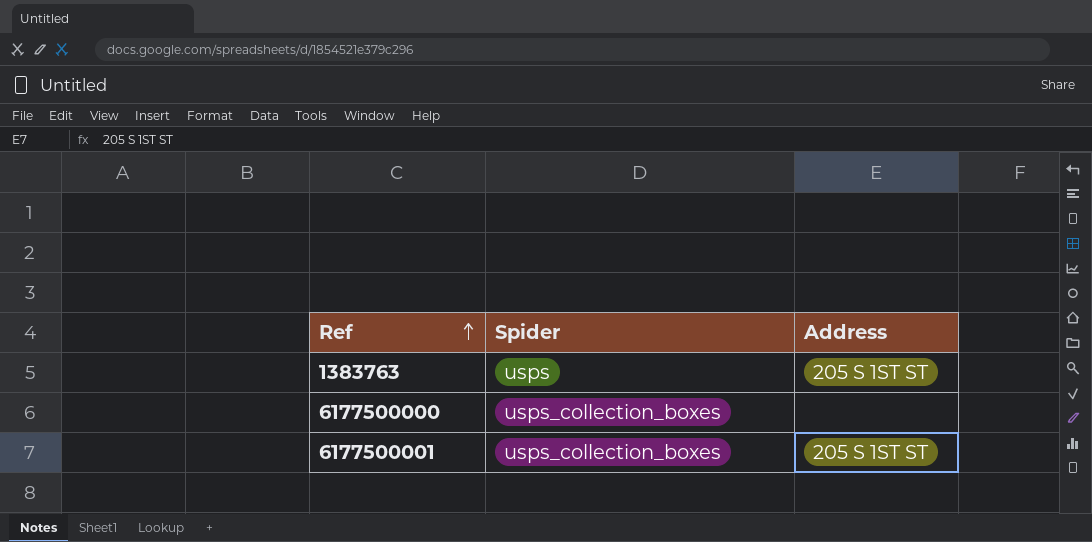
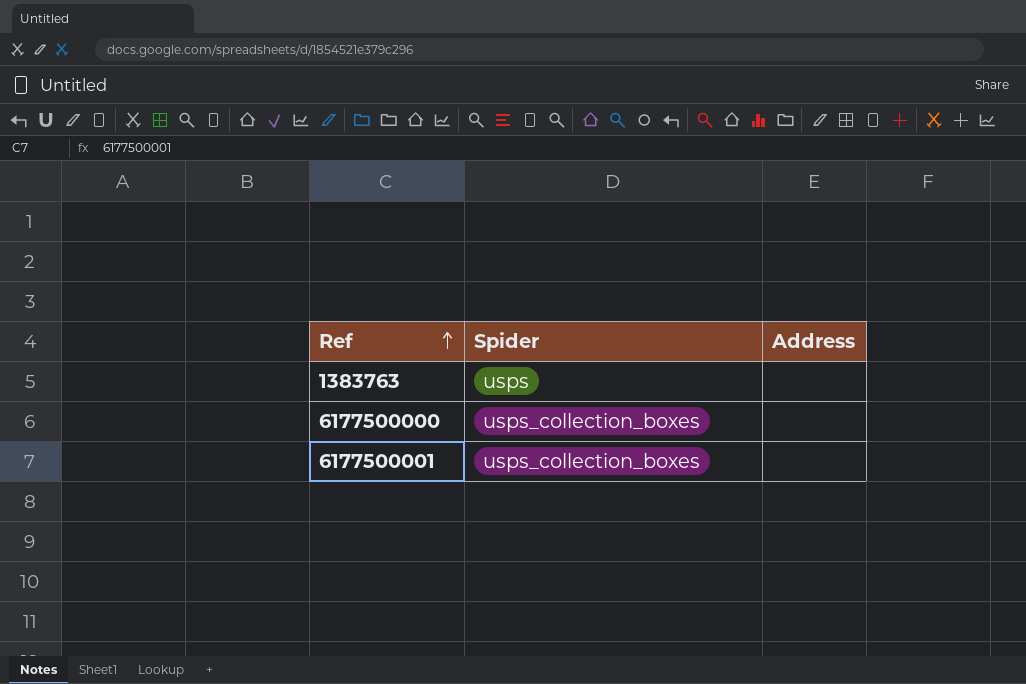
1383763 | Address: 205 S 1ST ST -> none
6177500001 | Address: 205 S 1ST ST -> none

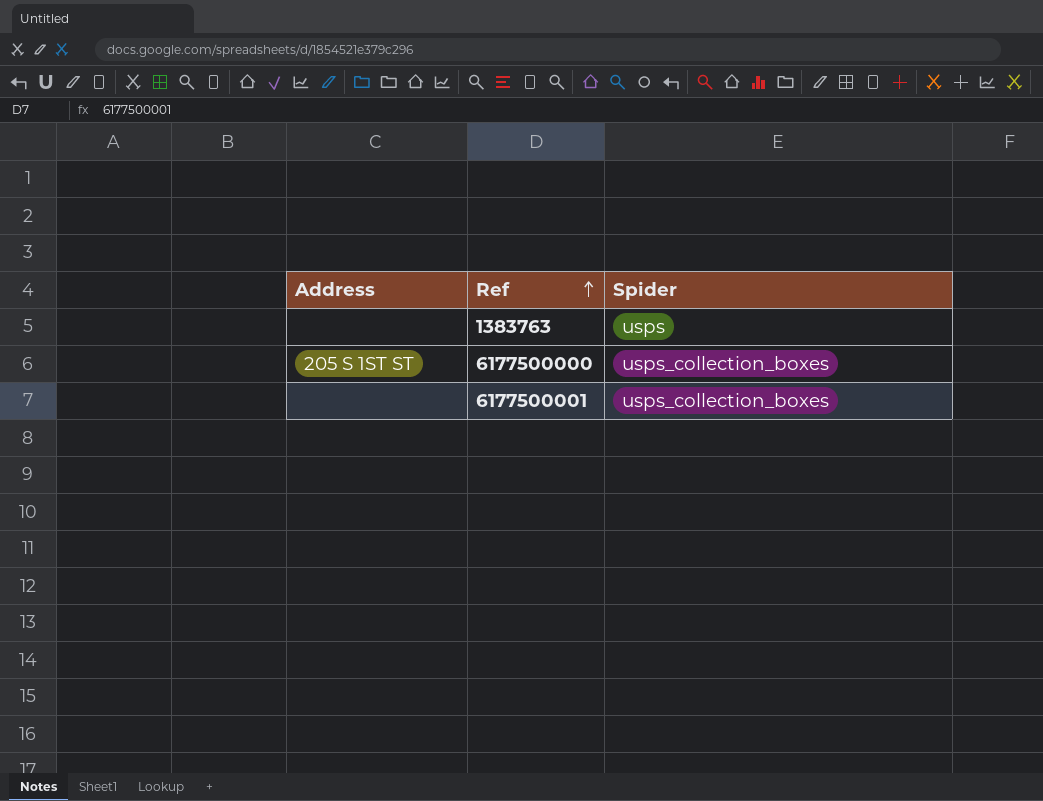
column Address | position: 3 -> 1
6177500000 | Address: none -> 205 S 1ST ST

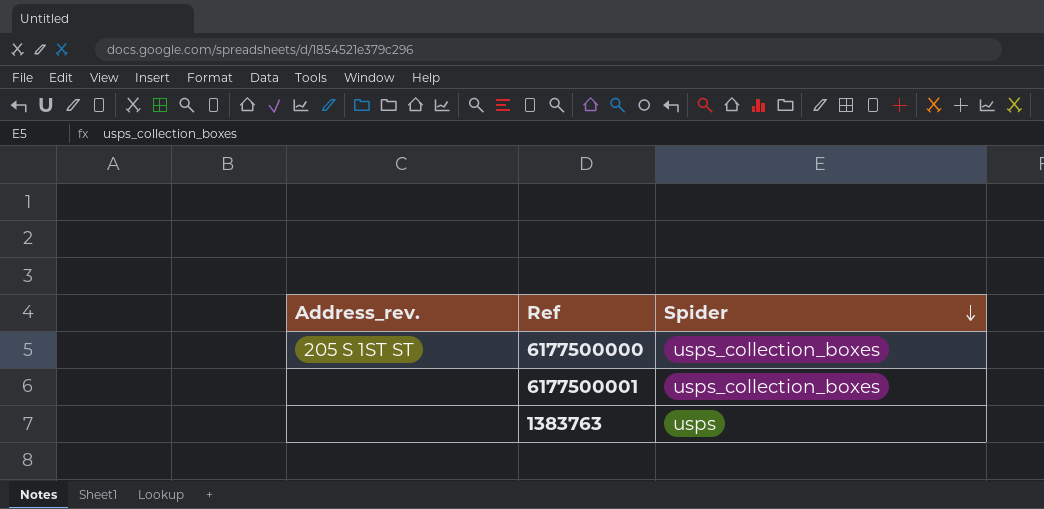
row order: Ref ascending -> Spider descending
column name: Address -> Address_rev.

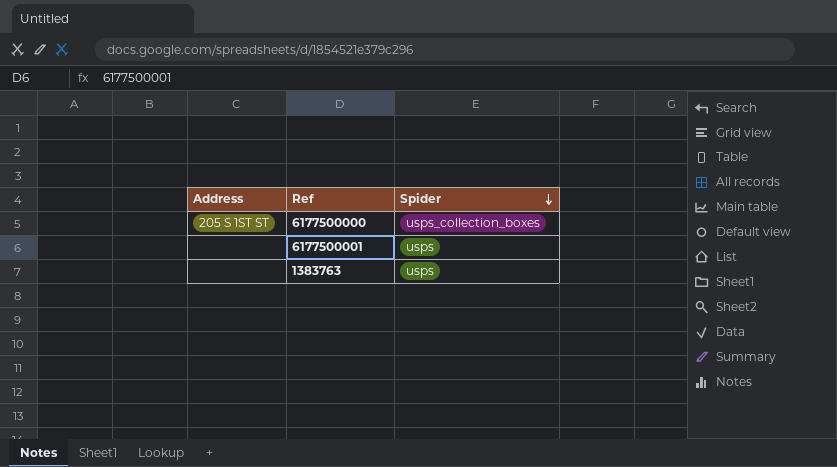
column name: Address_rev. -> Address
6177500001 | Spider: usps_collection_boxes -> usps

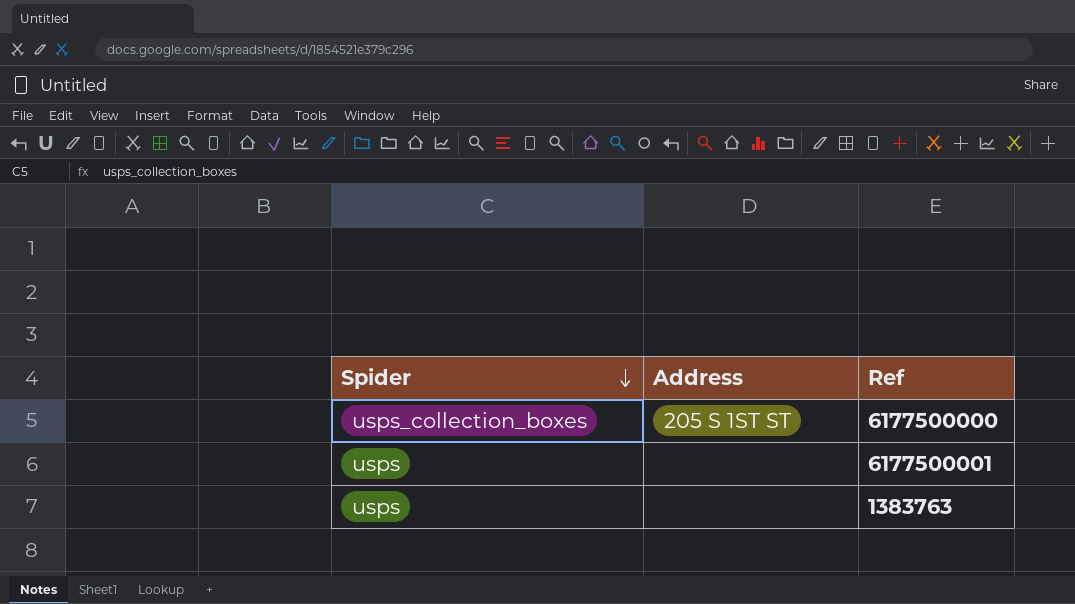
column Spider | position: 3 -> 1

